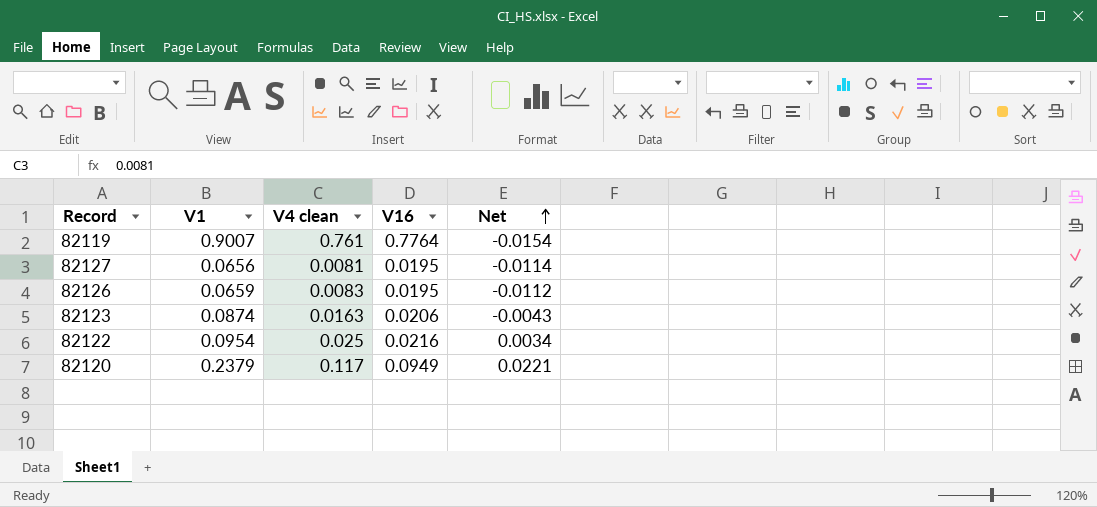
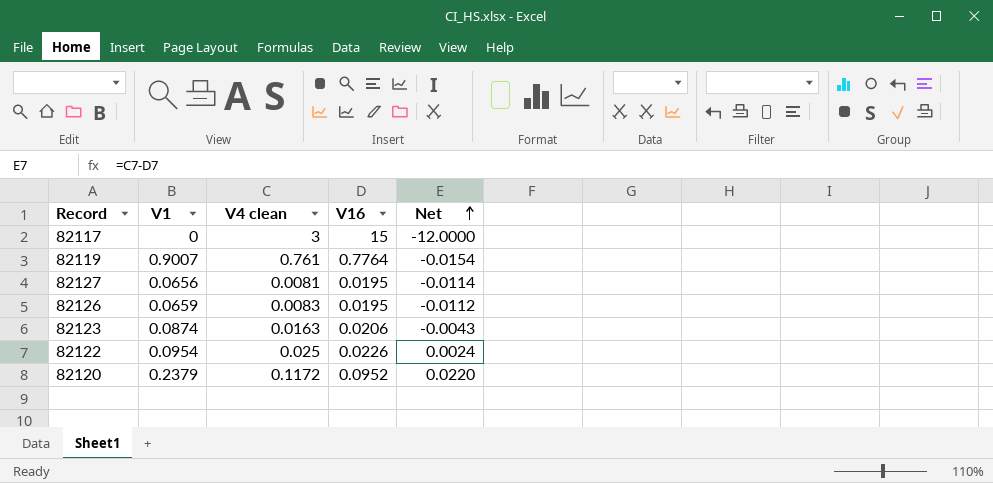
row 82117: none -> 0 | 3 | 15 | -12.0000
82122 | V16: 0.0216 -> 0.0226
82122 | Net: 0.0034 -> 0.0024
82120 | V4 clean: 0.117 -> 0.1172
82120 | V16: 0.0949 -> 0.0952
82120 | Net: 0.0221 -> 0.0220

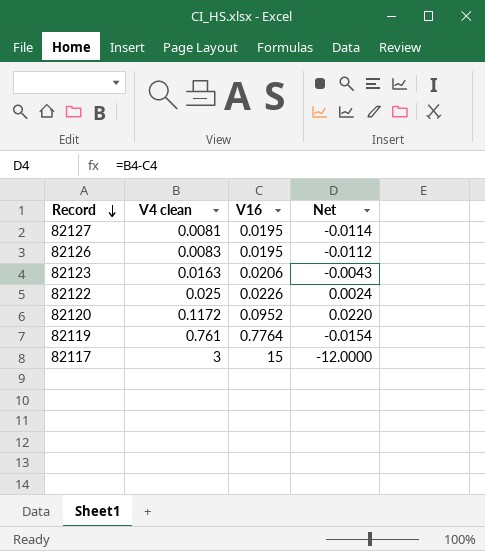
row order: Net ascending -> Record descending
column V1 | position: 2 -> none

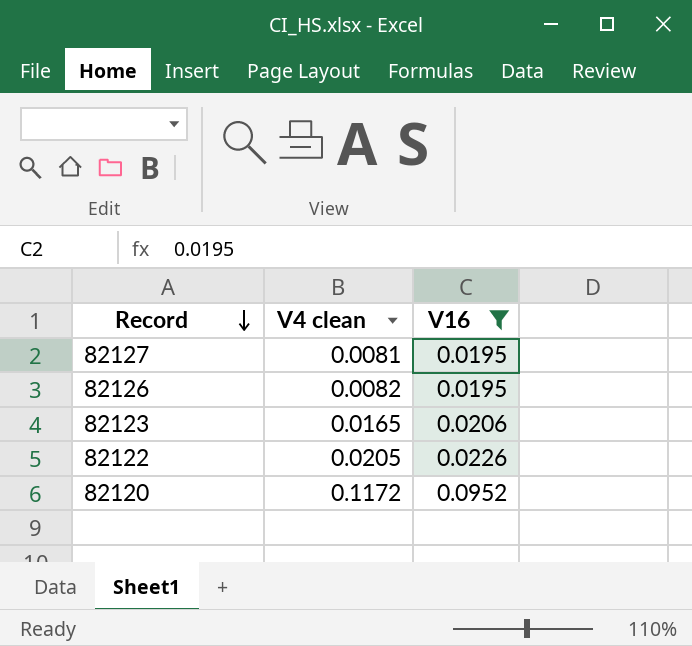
filter: none -> V16 <= 0.0952
column Net | formula: [V4 clean] - [V16] -> none
82126 | V4 clean: 0.0083 -> 0.0082
82123 | V4 clean: 0.0163 -> 0.0165
82122 | V4 clean: 0.025 -> 0.0205

